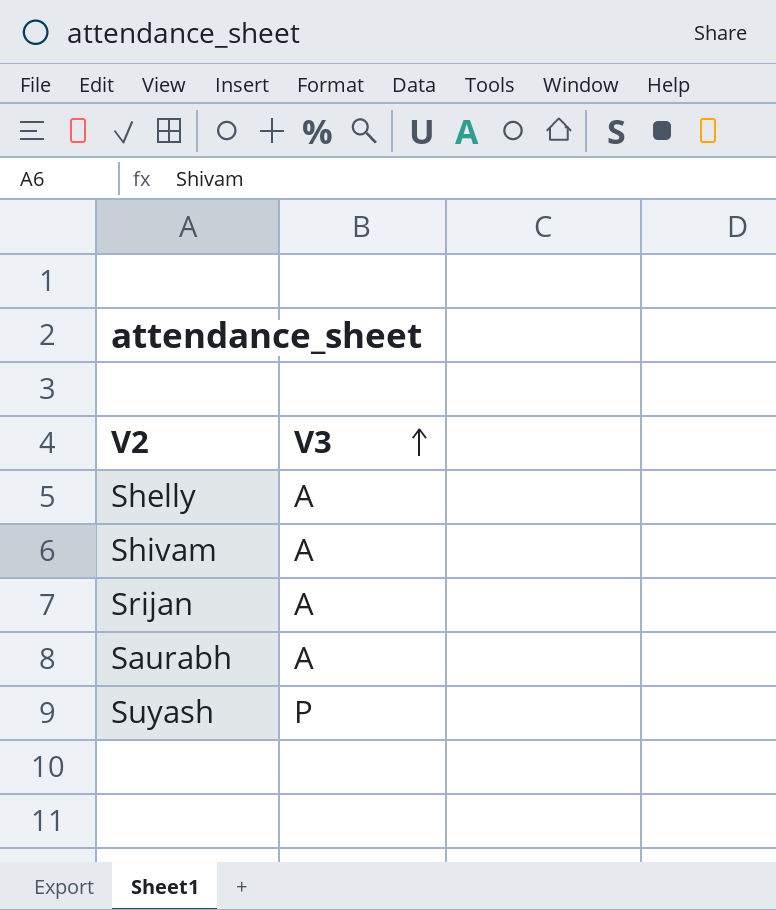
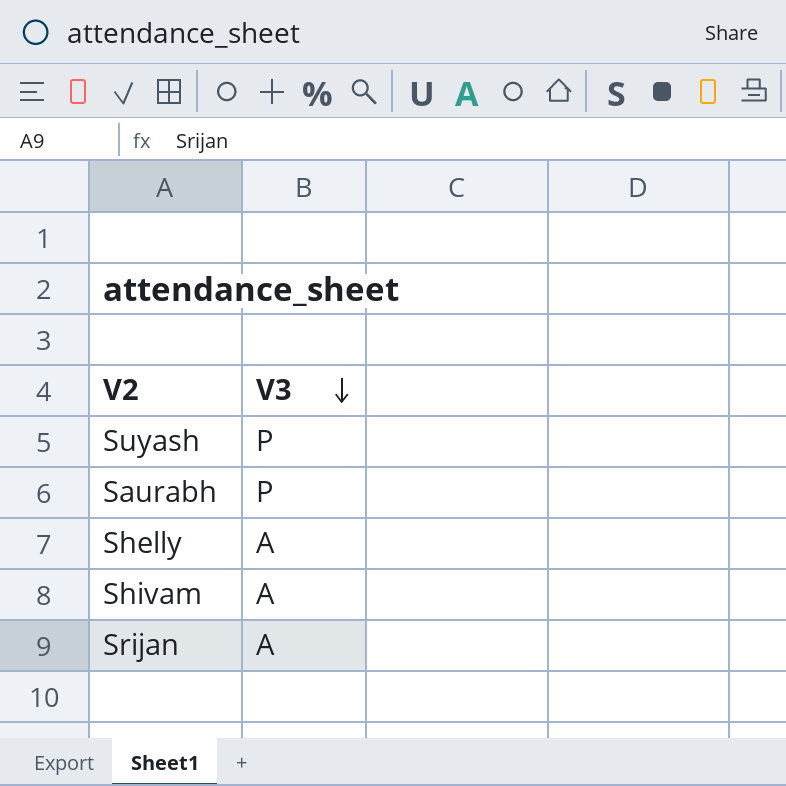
row order: V3 ascending -> V3 descending
Saurabh | V3: A -> P

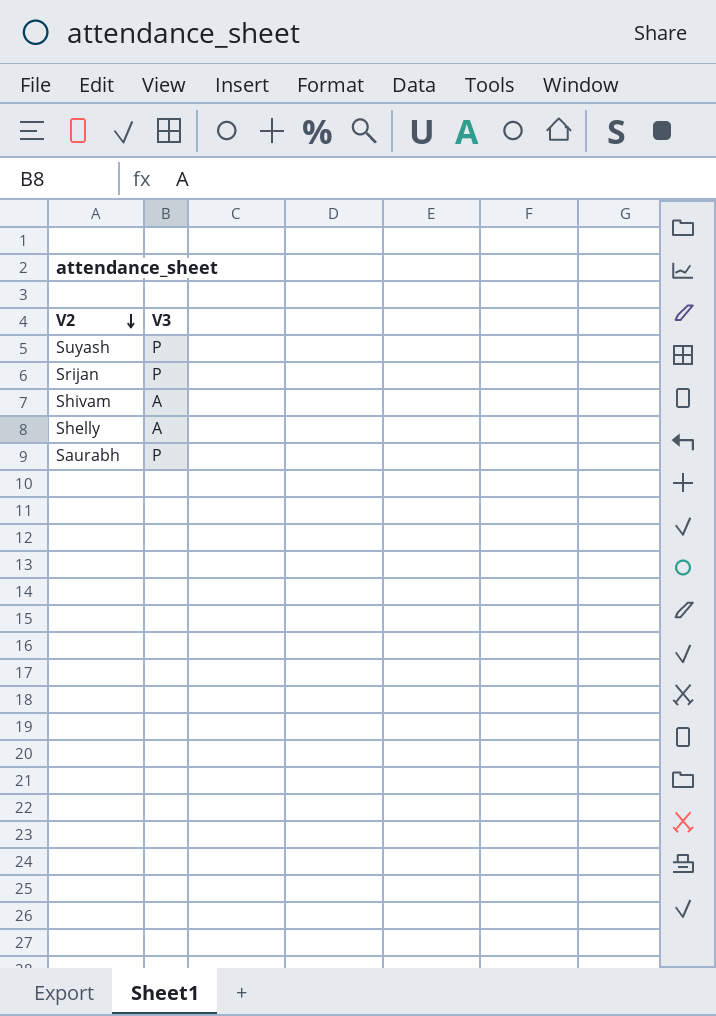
row order: V3 descending -> V2 descending
Srijan | V3: A -> P

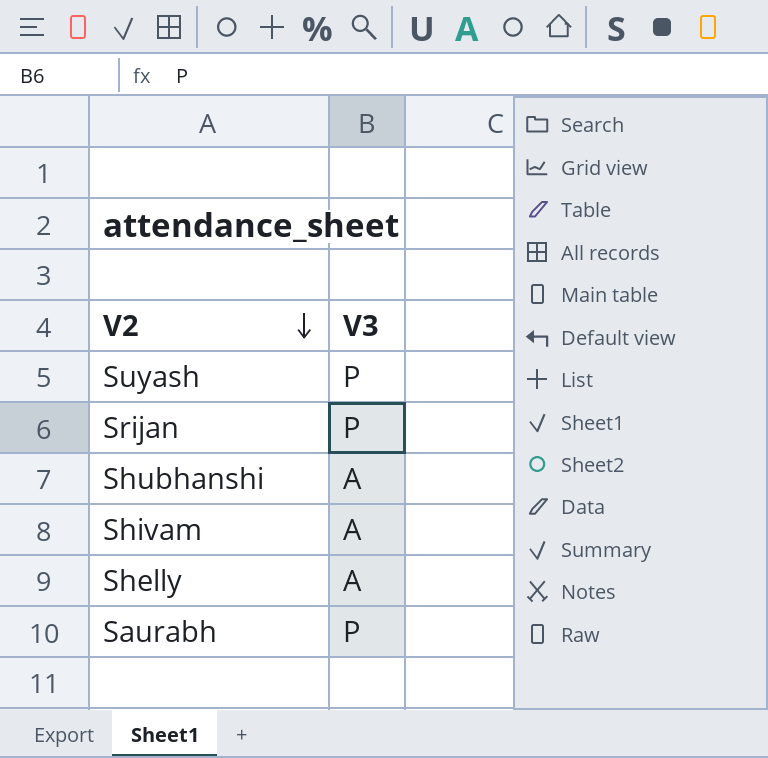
row Shubhanshi: none -> A

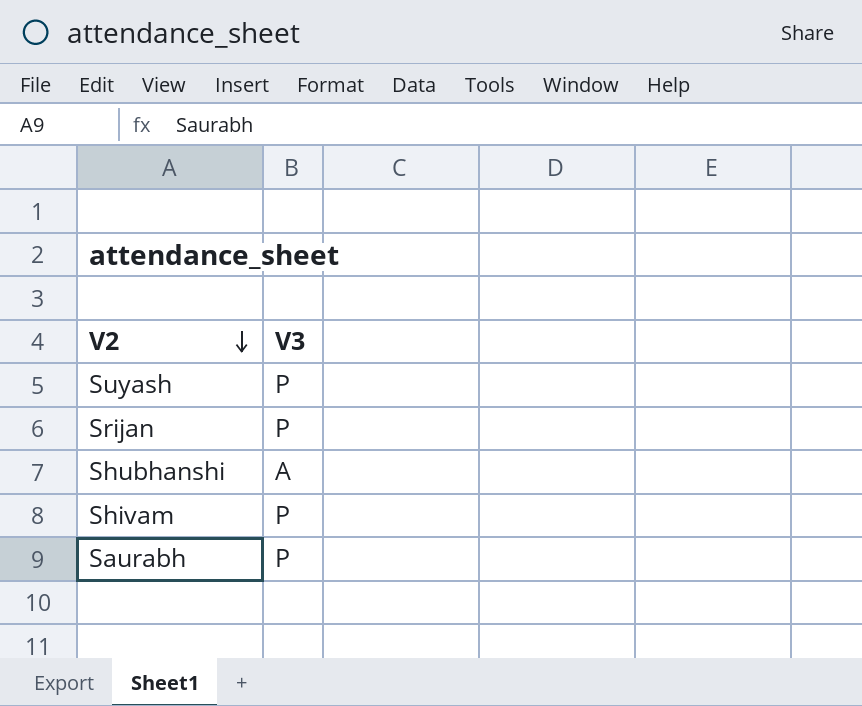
row Shelly: A -> none
Shivam | V3: A -> P

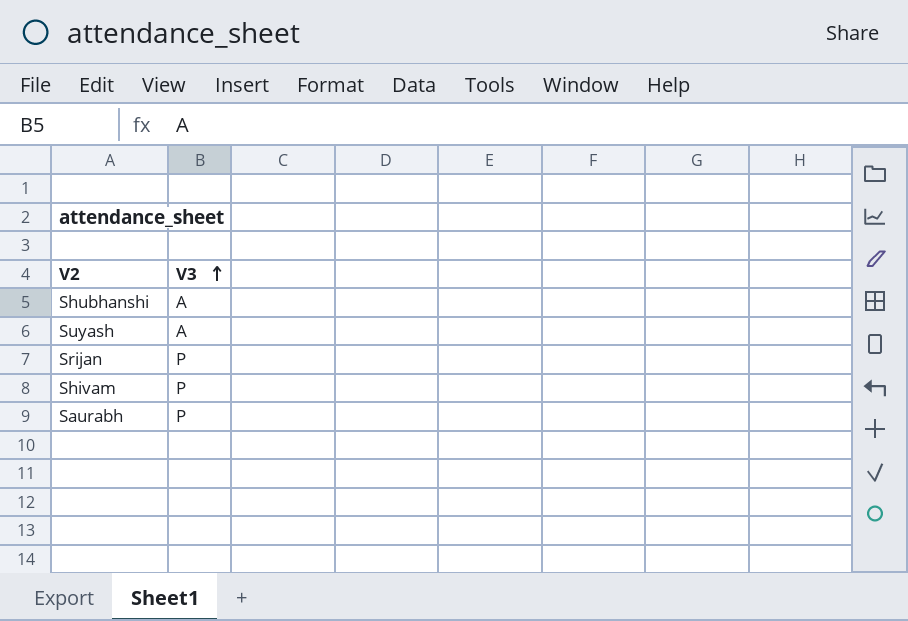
row order: V2 descending -> V3 ascending
Suyash | V3: P -> A

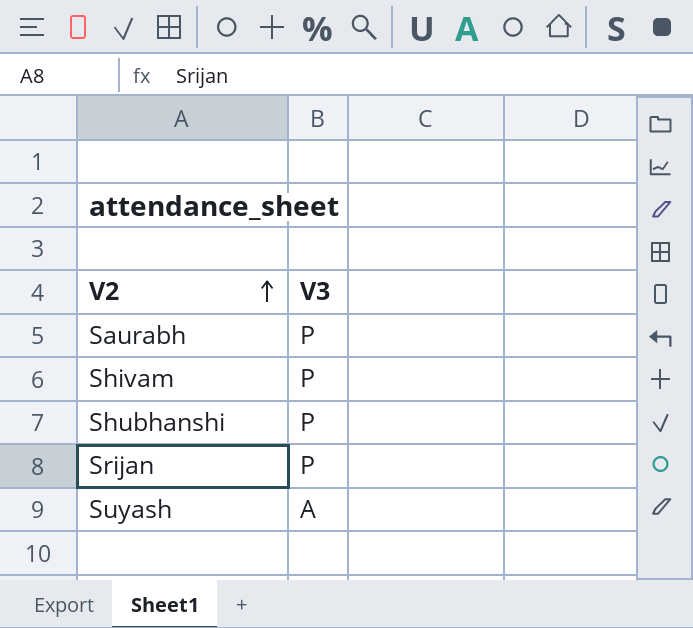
row order: V3 ascending -> V2 ascending
Shubhanshi | V3: A -> P

